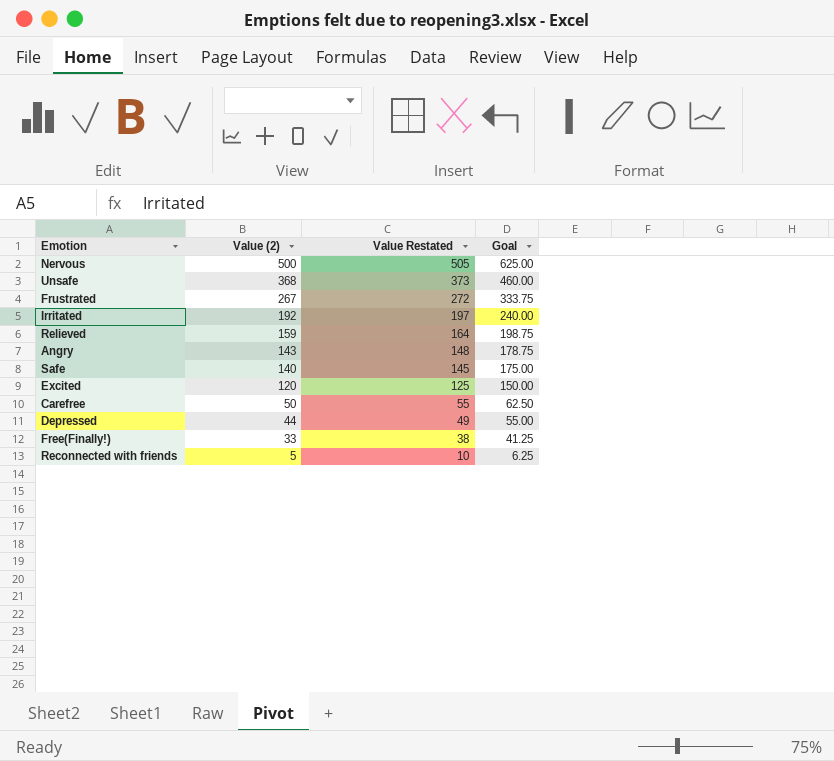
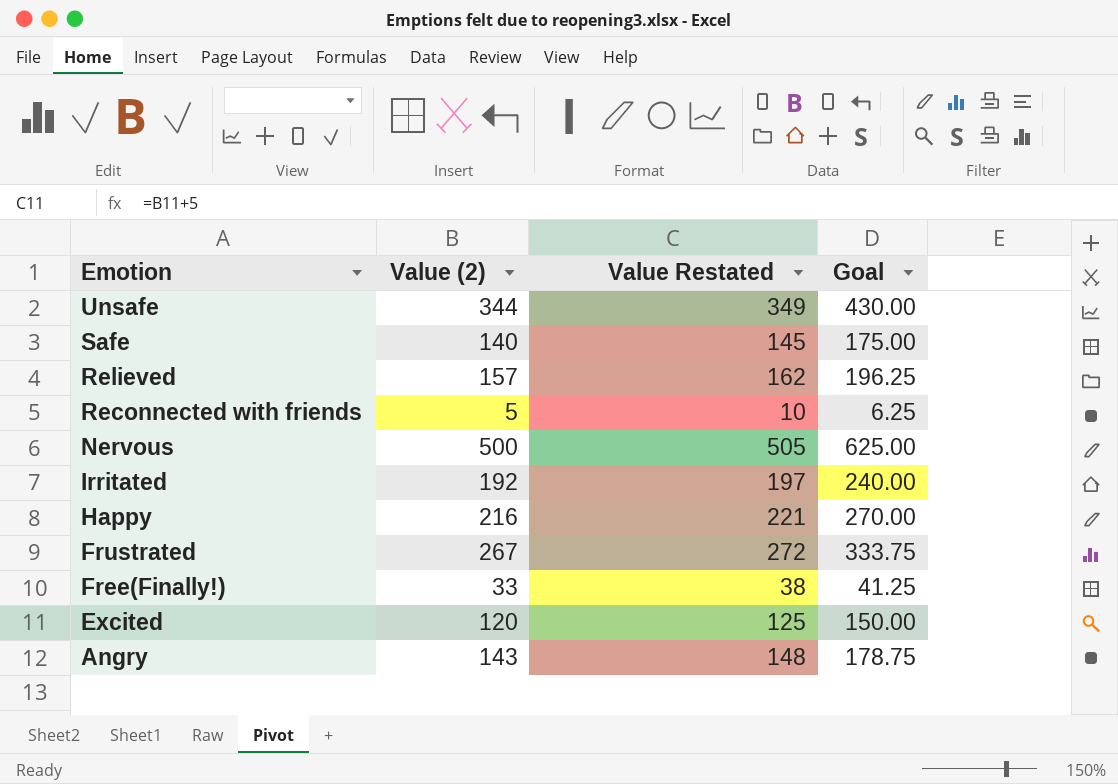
row order: Value (2) descending -> Emotion descending
row Carefree: 50 | 55 | 62.50 -> none
row Depressed: 44 | 49 | 55.00 -> none
Unsafe | Value (2): 368 -> 344
Unsafe | Value Restated: 373 -> 349
Unsafe | Goal: 460.00 -> 430.00
Relieved | Value (2): 159 -> 157
Relieved | Value Restated: 164 -> 162
Relieved | Goal: 198.75 -> 196.25
row Happy: none -> 216 | 221 | 270.00

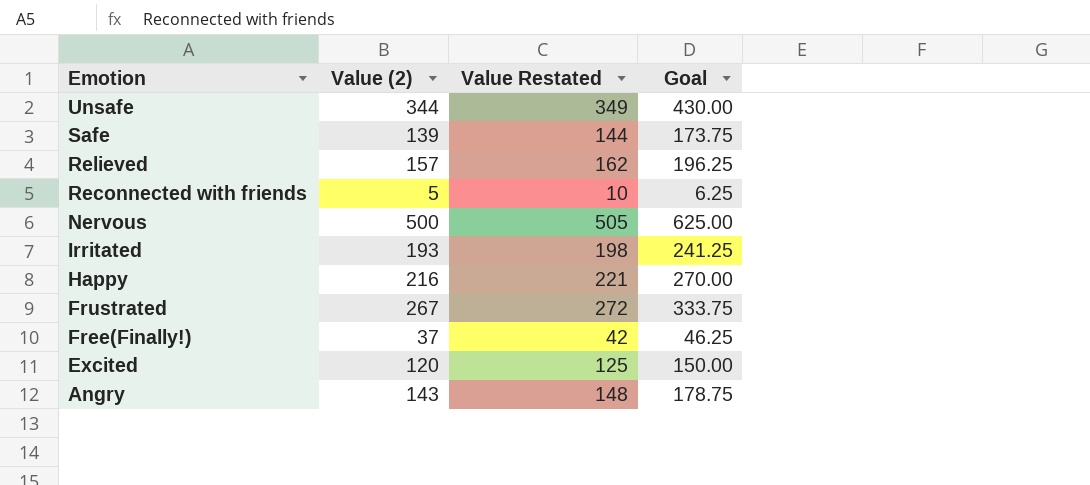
Safe | Value (2): 140 -> 139
Safe | Value Restated: 145 -> 144
Safe | Goal: 175.00 -> 173.75
Irritated | Value (2): 192 -> 193
Irritated | Value Restated: 197 -> 198
Irritated | Goal: 240.00 -> 241.25
Free(Finally!) | Value (2): 33 -> 37
Free(Finally!) | Value Restated: 38 -> 42
Free(Finally!) | Goal: 41.25 -> 46.25

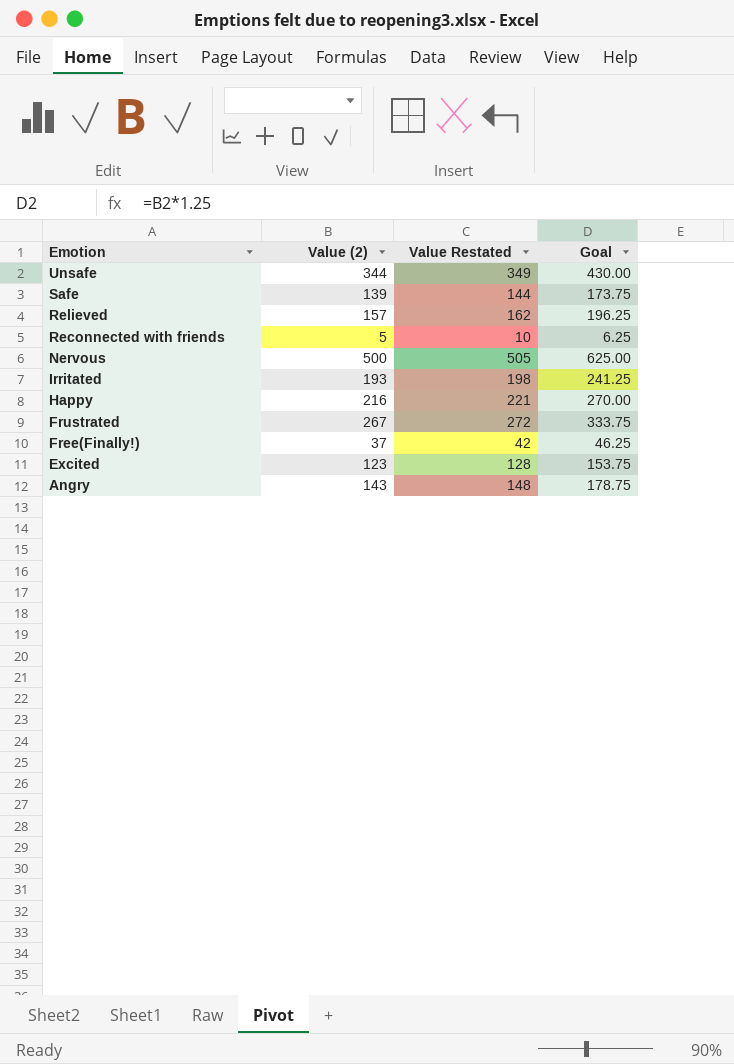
Excited | Value (2): 120 -> 123
Excited | Value Restated: 125 -> 128
Excited | Goal: 150.00 -> 153.75

